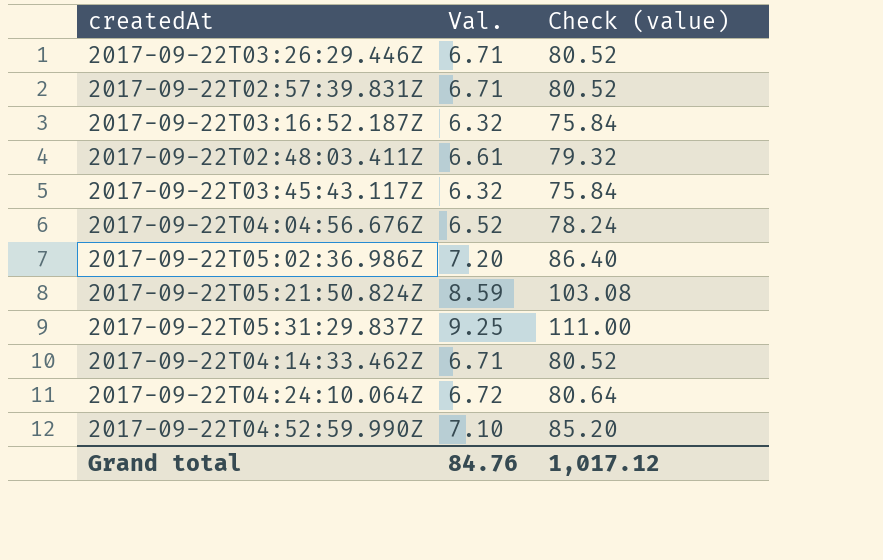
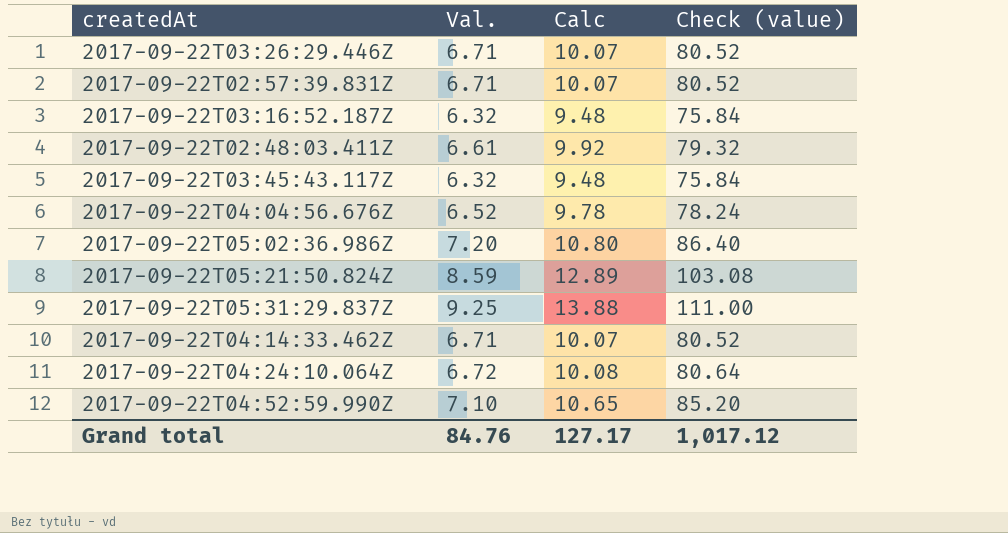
column Calc | formula: none -> [Val.] * 1.5

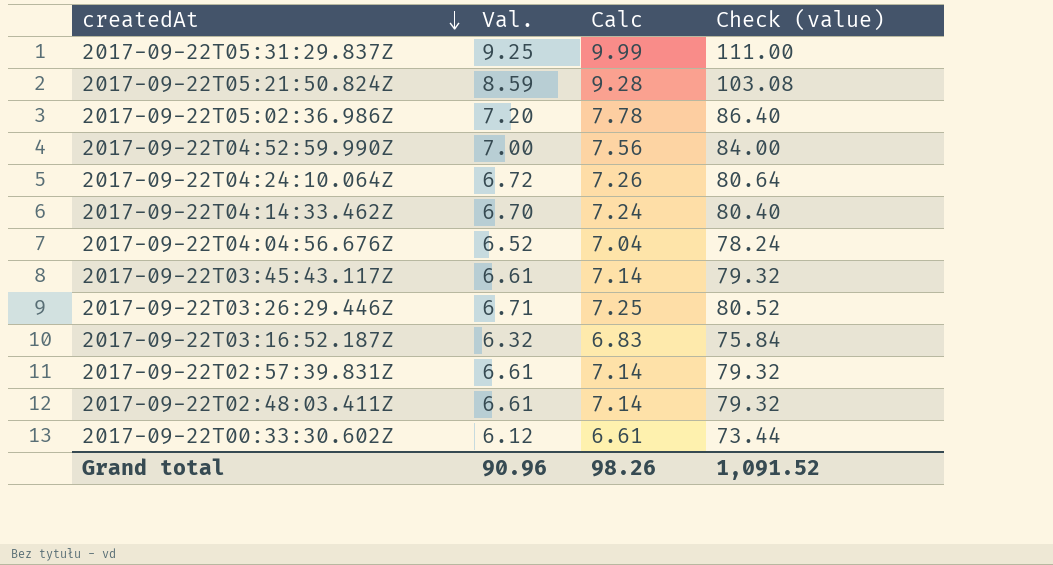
row order: none -> createdAt descending
column Calc | formula: [Val.] * 1.5 -> [Val.] * 1.08
2017-09-22T04:52:59.990Z | Val.: 7.10 -> 7.00
2017-09-22T04:52:59.990Z | Check (value): 85.20 -> 84.00
2017-09-22T04:14:33.462Z | Val.: 6.71 -> 6.70
2017-09-22T04:14:33.462Z | Check (value): 80.52 -> 80.40
2017-09-22T03:45:43.117Z | Val.: 6.32 -> 6.61
2017-09-22T03:45:43.117Z | Check (value): 75.84 -> 79.32
2017-09-22T02:57:39.831Z | Val.: 6.71 -> 6.61
2017-09-22T02:57:39.831Z | Check (value): 80.52 -> 79.32
row 2017-09-22T00:33:30.602Z: none -> 6.12 | 6.61 | 73.44
Grand total | Val.: 84.76 -> 90.96
Grand total | Calc: 127.17 -> 98.26
Grand total | Check (value): 1,017.12 -> 1,091.52

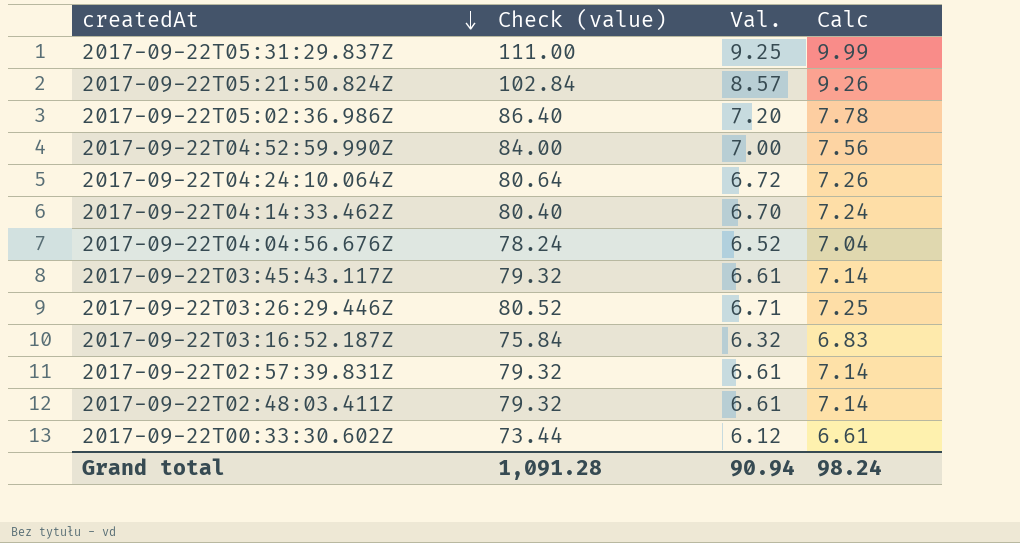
column Check (value) | position: 4 -> 2
2017-09-22T05:21:50.824Z | Check (value): 103.08 -> 102.84
2017-09-22T05:21:50.824Z | Val.: 8.59 -> 8.57
2017-09-22T05:21:50.824Z | Calc: 9.28 -> 9.26
Grand total | Check (value): 1,091.52 -> 1,091.28
Grand total | Val.: 90.96 -> 90.94
Grand total | Calc: 98.26 -> 98.24

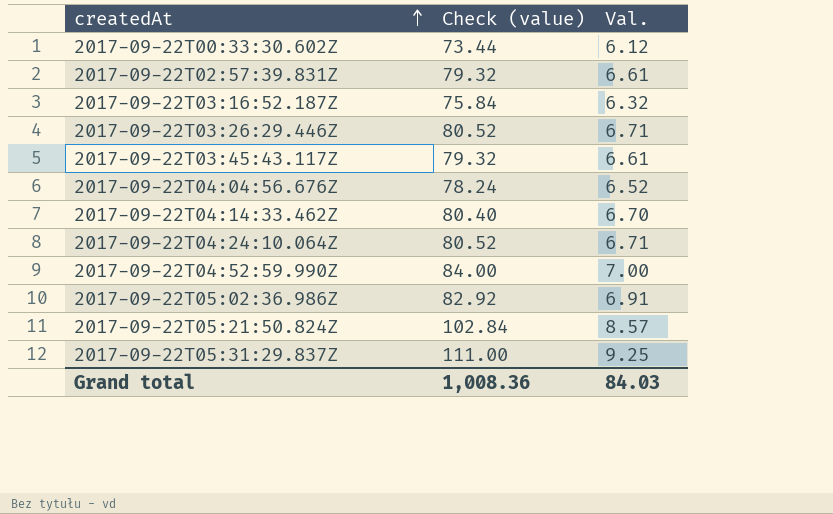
row order: createdAt descending -> createdAt ascending
column Calc | formula: [Val.] * 1.08 -> none
row 2017-09-22T02:48:03.411Z: 79.32 | 6.61 | 7.14 -> none
2017-09-22T04:24:10.064Z | Check (value): 80.64 -> 80.52
2017-09-22T04:24:10.064Z | Val.: 6.72 -> 6.71
2017-09-22T05:02:36.986Z | Check (value): 86.40 -> 82.92
2017-09-22T05:02:36.986Z | Val.: 7.20 -> 6.91
Grand total | Check (value): 1,091.28 -> 1,008.36
Grand total | Val.: 90.94 -> 84.03

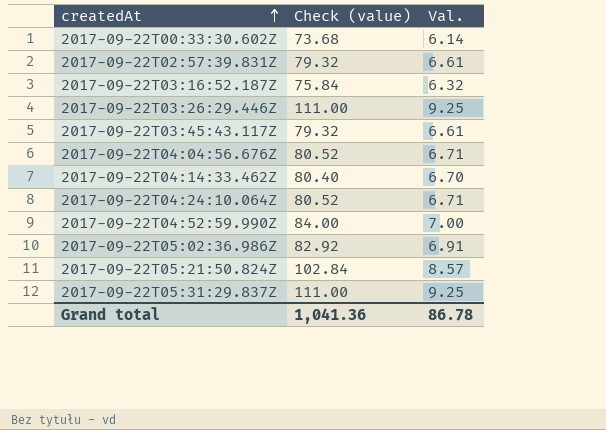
2017-09-22T00:33:30.602Z | Check (value): 73.44 -> 73.68
2017-09-22T00:33:30.602Z | Val.: 6.12 -> 6.14
2017-09-22T03:26:29.446Z | Check (value): 80.52 -> 111.00
2017-09-22T03:26:29.446Z | Val.: 6.71 -> 9.25
2017-09-22T04:04:56.676Z | Check (value): 78.24 -> 80.52
2017-09-22T04:04:56.676Z | Val.: 6.52 -> 6.71
Grand total | Check (value): 1,008.36 -> 1,041.36
Grand total | Val.: 84.03 -> 86.78

